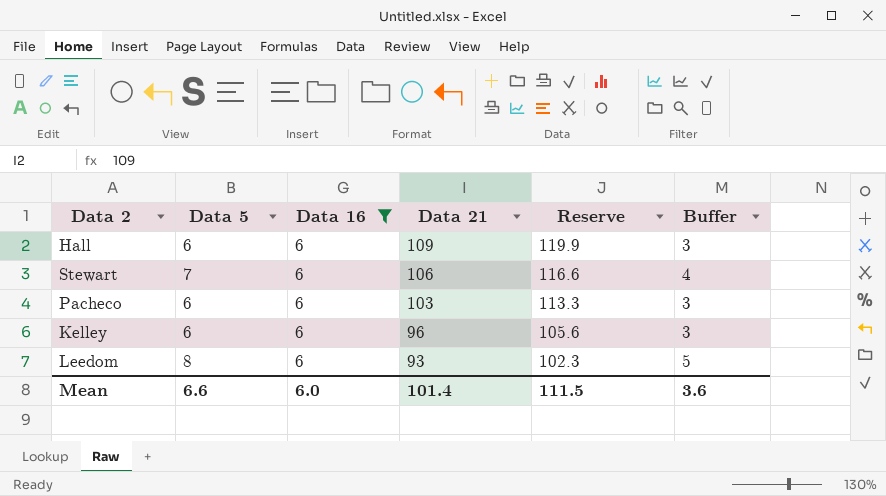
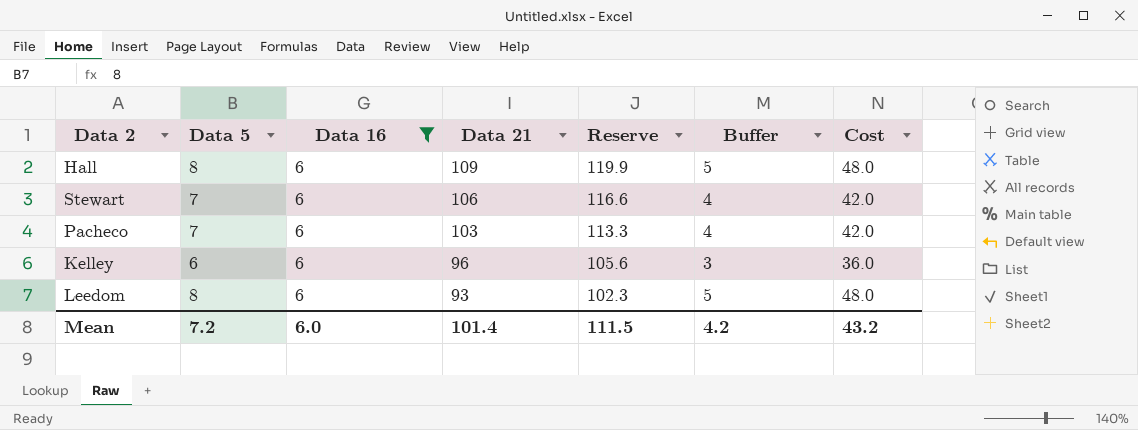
column Cost | formula: none -> [Data 5] * [Data 16]
Hall | Data 5: 6 -> 8
Hall | Buffer: 3 -> 5
Pacheco | Data 5: 6 -> 7
Pacheco | Buffer: 3 -> 4
Mean | Data 5: 6.6 -> 7.2
Mean | Buffer: 3.6 -> 4.2

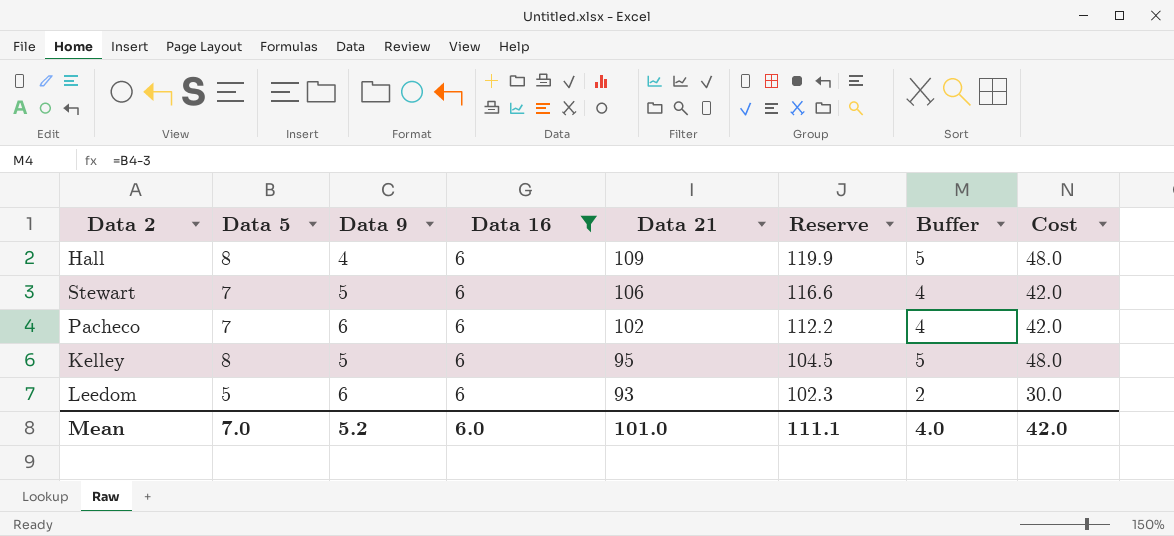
column Data 9 | position: none -> 3
Pacheco | Data 21: 103 -> 102
Pacheco | Reserve: 113.3 -> 112.2
Kelley | Data 5: 6 -> 8
Kelley | Data 21: 96 -> 95
Kelley | Reserve: 105.6 -> 104.5
Kelley | Buffer: 3 -> 5
Kelley | Cost: 36.0 -> 48.0
Leedom | Data 5: 8 -> 5
Leedom | Buffer: 5 -> 2
Leedom | Cost: 48.0 -> 30.0
Mean | Data 5: 7.2 -> 7.0
Mean | Data 21: 101.4 -> 101.0
Mean | Reserve: 111.5 -> 111.1
Mean | Buffer: 4.2 -> 4.0
Mean | Cost: 43.2 -> 42.0

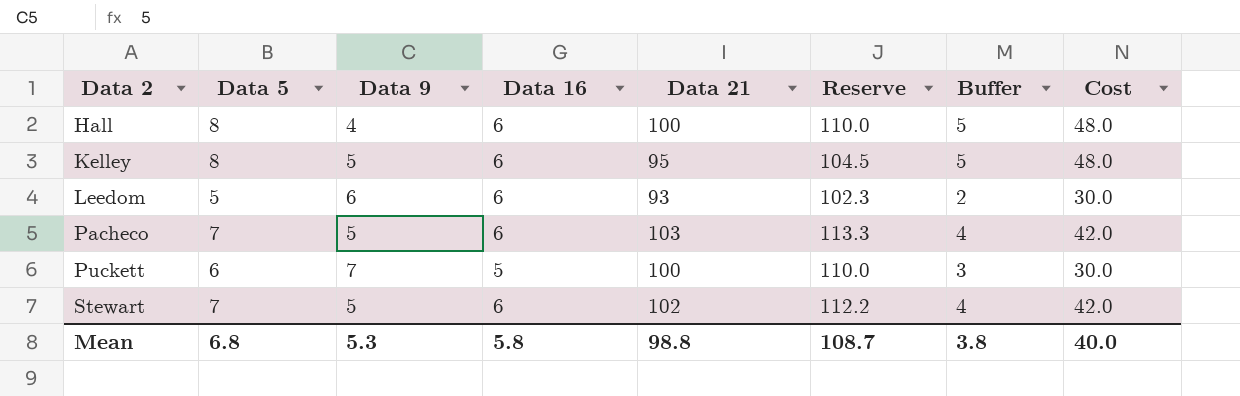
filter: Data 16 = 6 -> none
row order: Data 21 descending -> Data 2 ascending
Hall | Data 21: 109 -> 100
Hall | Reserve: 119.9 -> 110.0
Pacheco | Data 9: 6 -> 5
Pacheco | Data 21: 102 -> 103
Pacheco | Reserve: 112.2 -> 113.3
Stewart | Data 21: 106 -> 102
Stewart | Reserve: 116.6 -> 112.2
Mean | Data 5: 7.0 -> 6.8
Mean | Data 9: 5.2 -> 5.3
Mean | Data 16: 6.0 -> 5.8
Mean | Data 21: 101.0 -> 98.8
Mean | Reserve: 111.1 -> 108.7
Mean | Buffer: 4.0 -> 3.8
Mean | Cost: 42.0 -> 40.0

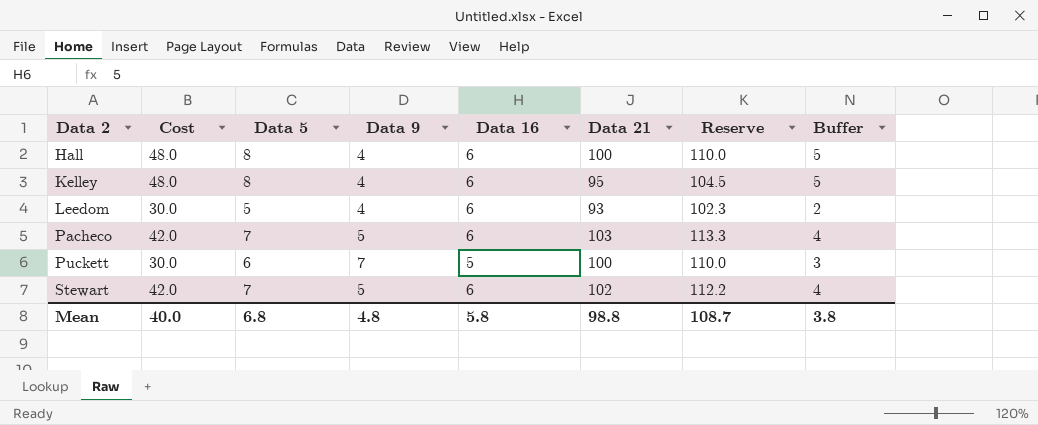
column Cost | position: 8 -> 2
Kelley | Data 9: 5 -> 4
Leedom | Data 9: 6 -> 4
Mean | Data 9: 5.3 -> 4.8

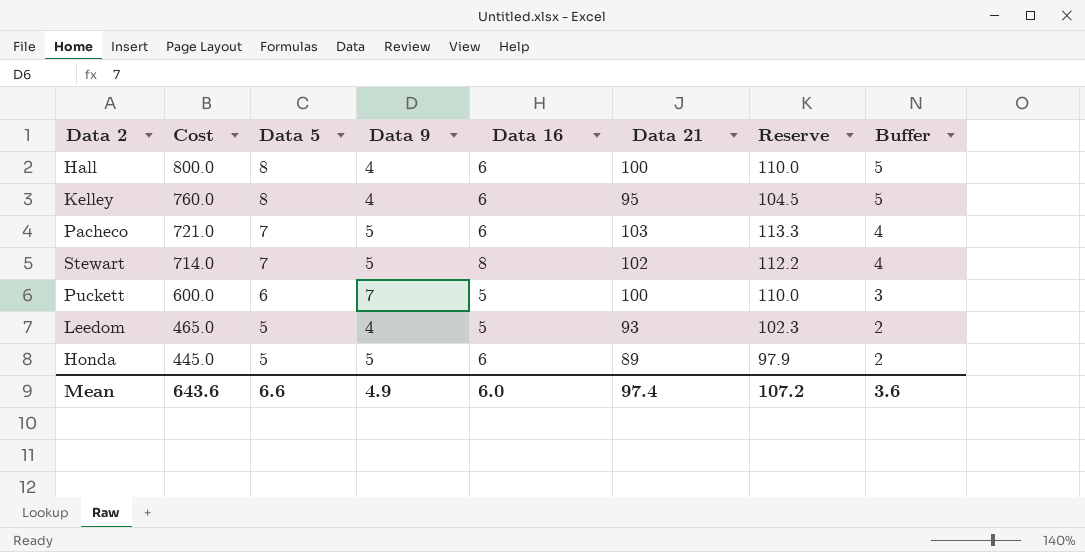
row order: Data 2 ascending -> Cost descending
column Cost | formula: [Data 5] * [Data 16] -> [Data 5] * [Data 21]
Stewart | Data 16: 6 -> 8
Leedom | Data 16: 6 -> 5
row Honda: none -> 445.0 | 5 | 5 | 6 | 89 | 97.9 | 2
Mean | Cost: 40.0 -> 643.6
Mean | Data 5: 6.8 -> 6.6
Mean | Data 9: 4.8 -> 4.9
Mean | Data 16: 5.8 -> 6.0
Mean | Data 21: 98.8 -> 97.4
Mean | Reserve: 108.7 -> 107.2
Mean | Buffer: 3.8 -> 3.6

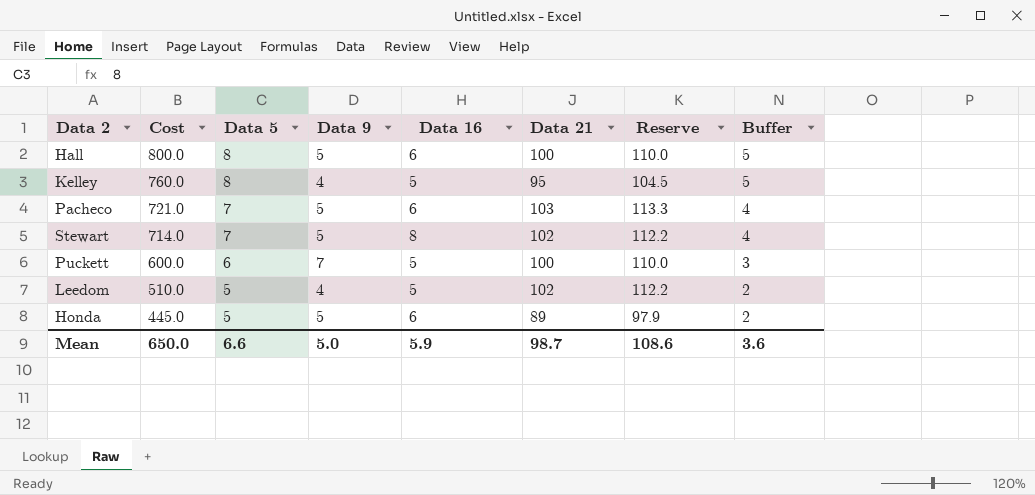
Hall | Data 9: 4 -> 5
Kelley | Data 16: 6 -> 5
Leedom | Cost: 465.0 -> 510.0
Leedom | Data 21: 93 -> 102
Leedom | Reserve: 102.3 -> 112.2
Mean | Cost: 643.6 -> 650.0
Mean | Data 9: 4.9 -> 5.0
Mean | Data 16: 6.0 -> 5.9
Mean | Data 21: 97.4 -> 98.7
Mean | Reserve: 107.2 -> 108.6

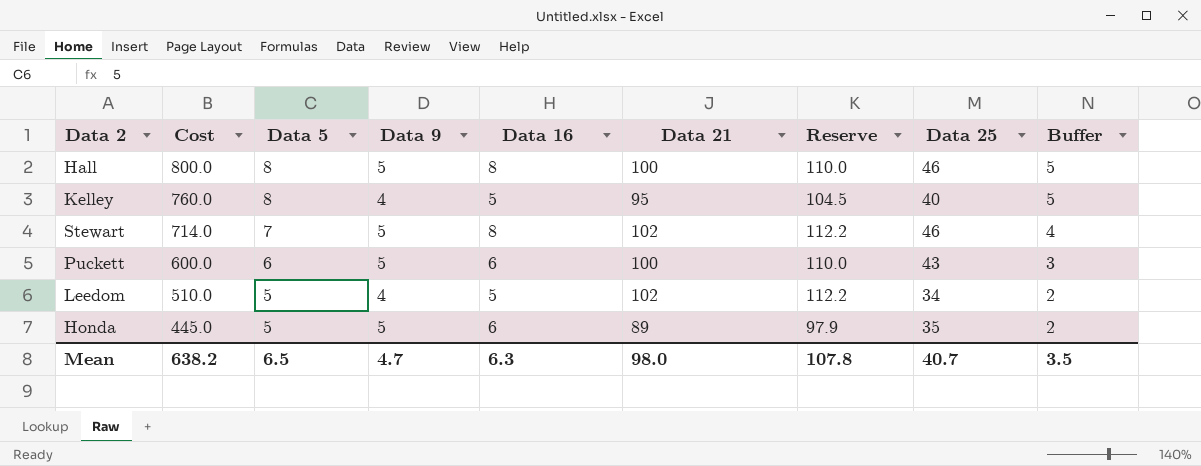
column Data 25 | position: none -> 8
row Pacheco: 721.0 | 7 | 5 | 6 | 103 | 113.3 | 4 -> none
Hall | Data 16: 6 -> 8
Puckett | Data 9: 7 -> 5
Puckett | Data 16: 5 -> 6
Mean | Cost: 650.0 -> 638.2
Mean | Data 5: 6.6 -> 6.5
Mean | Data 9: 5.0 -> 4.7
Mean | Data 16: 5.9 -> 6.3
Mean | Data 21: 98.7 -> 98.0
Mean | Reserve: 108.6 -> 107.8
Mean | Buffer: 3.6 -> 3.5

